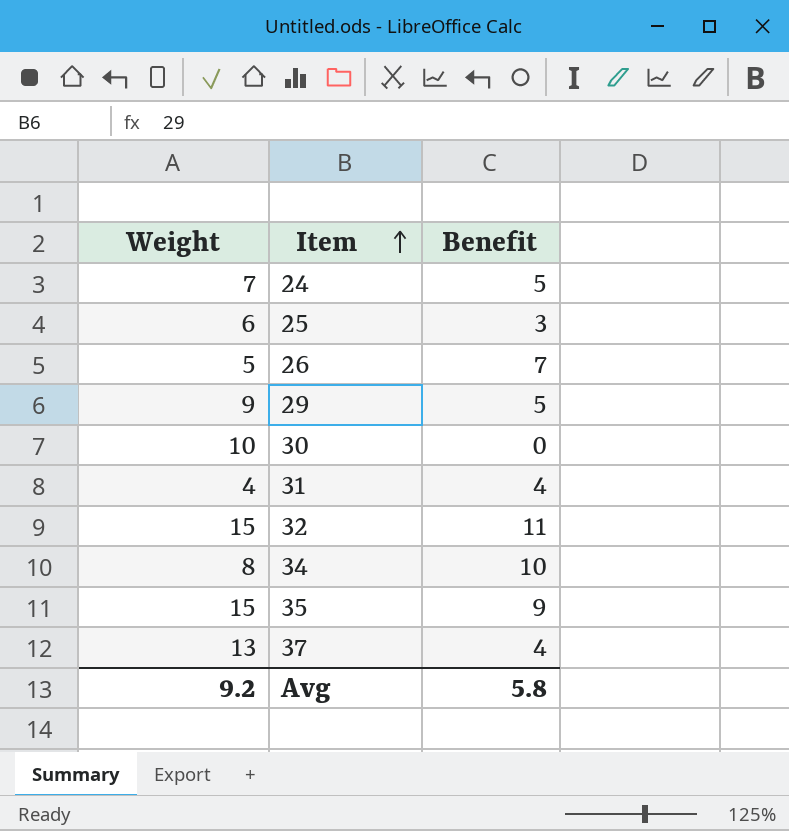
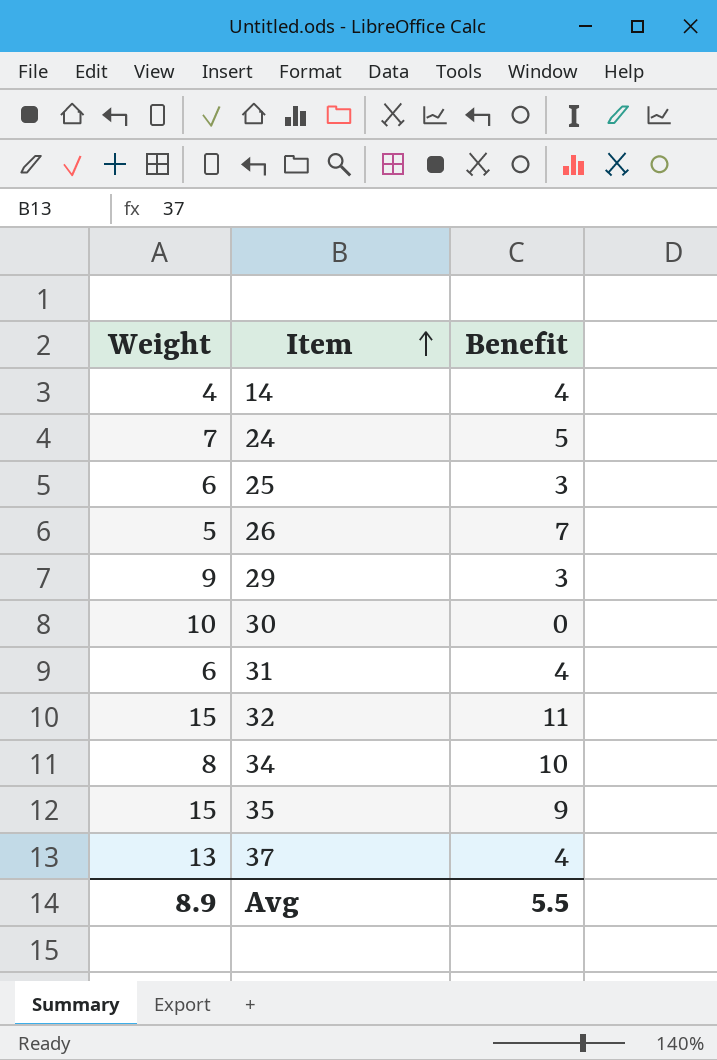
row 14: none -> 4 | 4
29 | Benefit: 5 -> 3
31 | Weight: 4 -> 6
Avg | Weight: 9.2 -> 8.9
Avg | Benefit: 5.8 -> 5.5

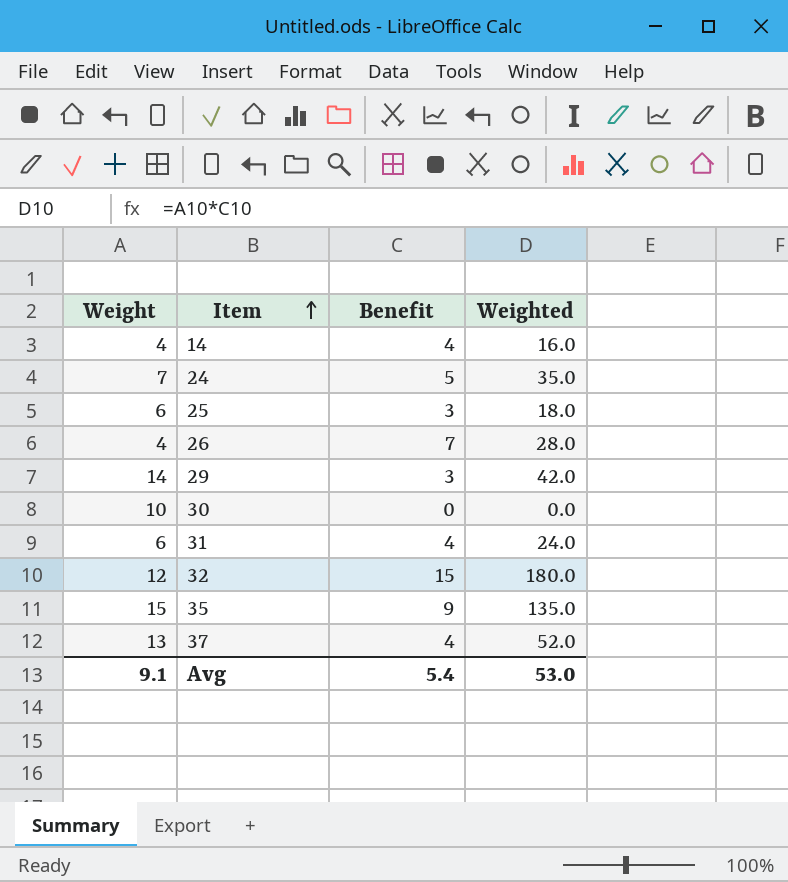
column Weighted | formula: none -> [Weight] * [Benefit]
row 34: 8 | 10 -> none
26 | Weight: 5 -> 4
29 | Weight: 9 -> 14
32 | Weight: 15 -> 12
32 | Benefit: 11 -> 15
Avg | Weight: 8.9 -> 9.1
Avg | Benefit: 5.5 -> 5.4

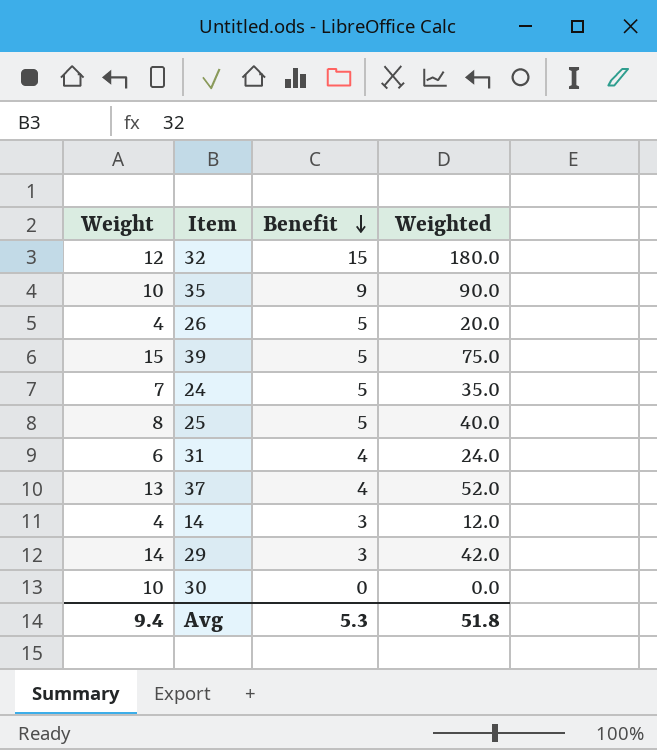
row order: Item ascending -> Benefit descending
35 | Weight: 15 -> 10
35 | Weighted: 135.0 -> 90.0
26 | Benefit: 7 -> 5
26 | Weighted: 28.0 -> 20.0
row 39: none -> 15 | 5 | 75.0
25 | Weight: 6 -> 8
25 | Benefit: 3 -> 5
25 | Weighted: 18.0 -> 40.0
14 | Benefit: 4 -> 3
14 | Weighted: 16.0 -> 12.0
Avg | Weight: 9.1 -> 9.4
Avg | Benefit: 5.4 -> 5.3
Avg | Weighted: 53.0 -> 51.8

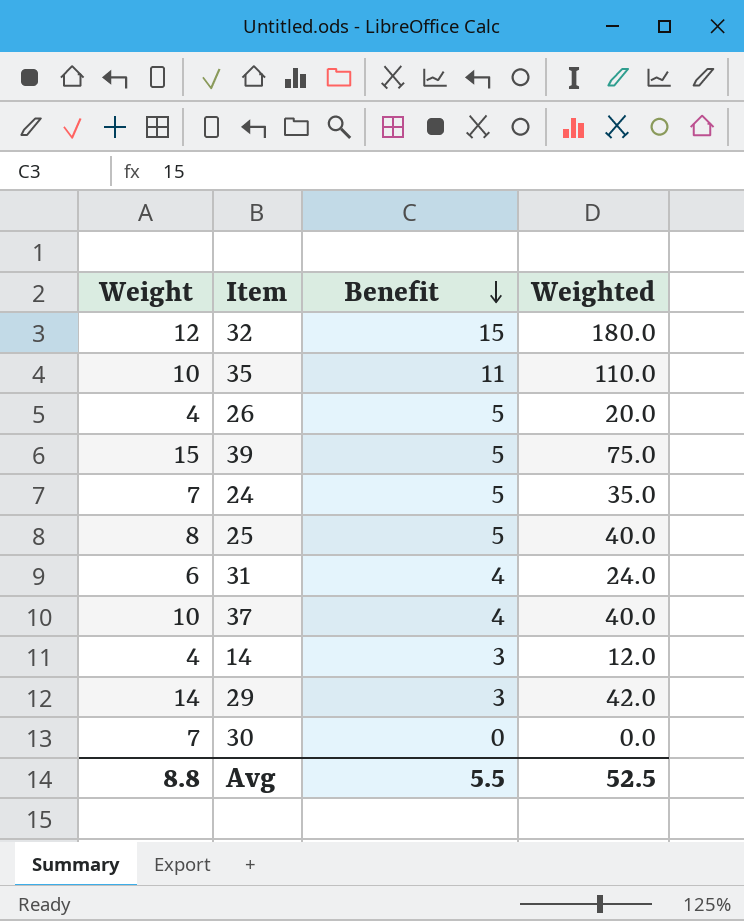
35 | Benefit: 9 -> 11
35 | Weighted: 90.0 -> 110.0
37 | Weight: 13 -> 10
37 | Weighted: 52.0 -> 40.0
30 | Weight: 10 -> 7
Avg | Weight: 9.4 -> 8.8
Avg | Benefit: 5.3 -> 5.5
Avg | Weighted: 51.8 -> 52.5

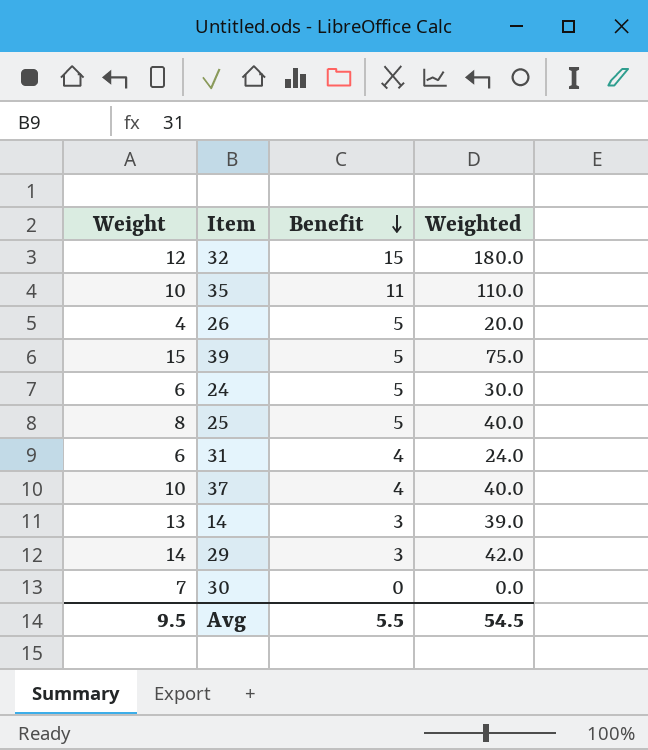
24 | Weight: 7 -> 6
24 | Weighted: 35.0 -> 30.0
14 | Weight: 4 -> 13
14 | Weighted: 12.0 -> 39.0
Avg | Weight: 8.8 -> 9.5
Avg | Weighted: 52.5 -> 54.5

